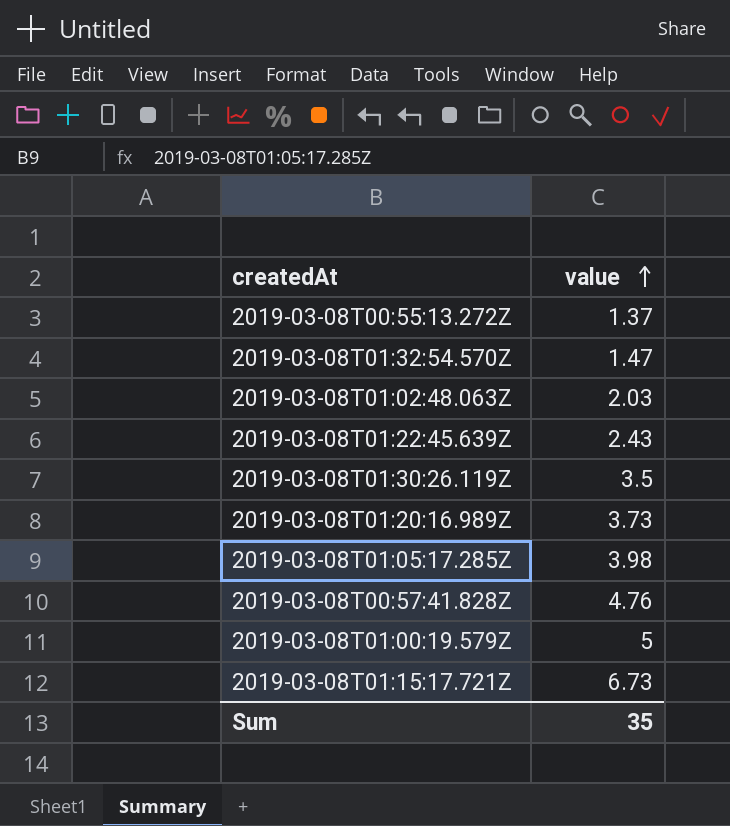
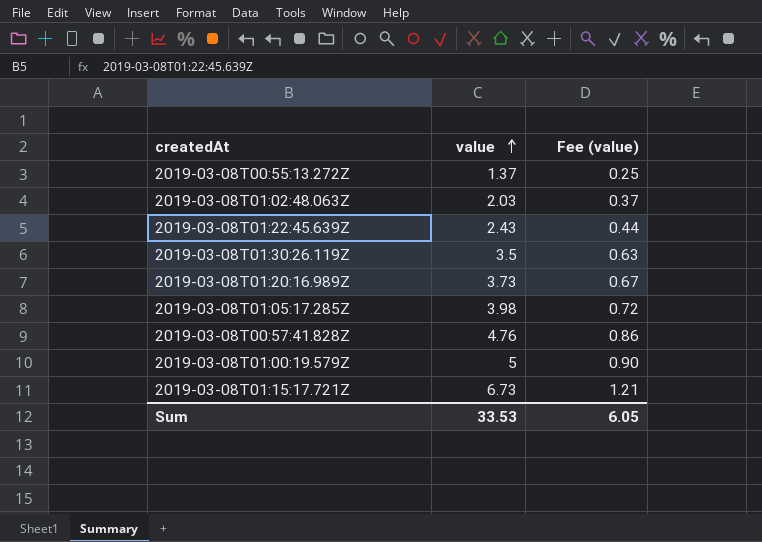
column Fee (value) | formula: none -> [value] * 0.18
row 2019-03-08T01:32:54.570Z: 1.47 -> none
Sum | value: 35 -> 33.53

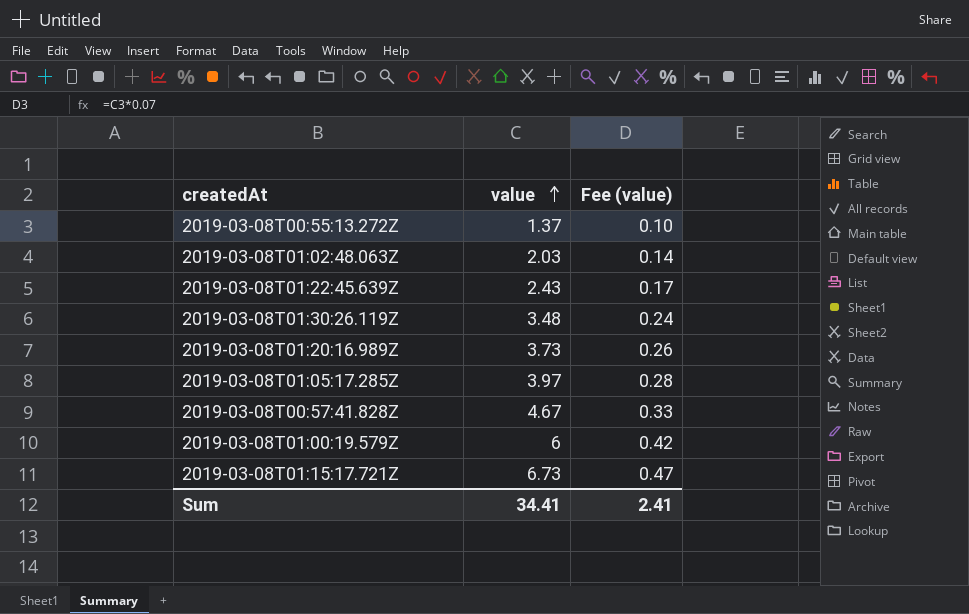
column Fee (value) | formula: [value] * 0.18 -> [value] * 0.07
2019-03-08T01:30:26.119Z | value: 3.5 -> 3.48
2019-03-08T01:05:17.285Z | value: 3.98 -> 3.97
2019-03-08T00:57:41.828Z | value: 4.76 -> 4.67
2019-03-08T01:00:19.579Z | value: 5 -> 6
Sum | value: 33.53 -> 34.41
Sum | Fee (value): 6.05 -> 2.41

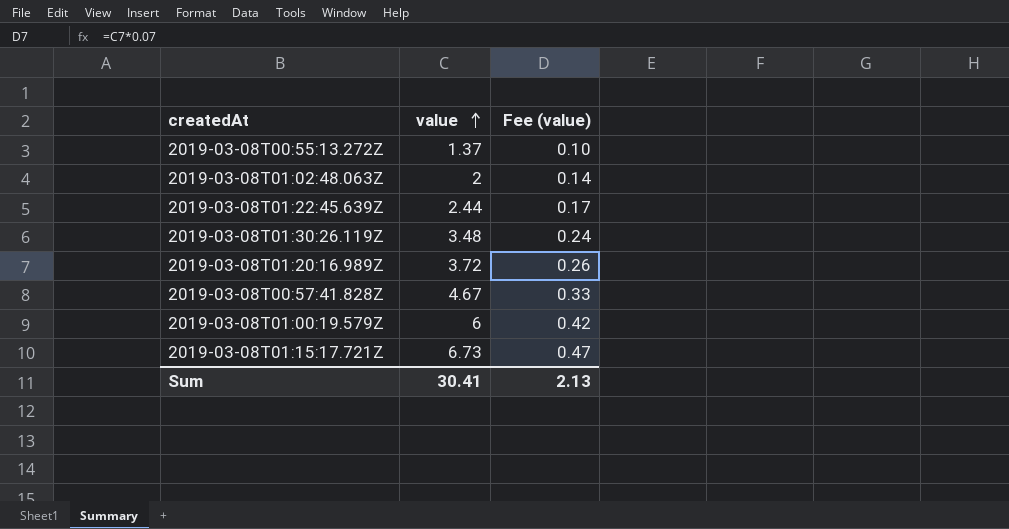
row 2019-03-08T01:05:17.285Z: 3.97 | 0.28 -> none
2019-03-08T01:02:48.063Z | value: 2.03 -> 2
2019-03-08T01:22:45.639Z | value: 2.43 -> 2.44
2019-03-08T01:20:16.989Z | value: 3.73 -> 3.72
Sum | value: 34.41 -> 30.41
Sum | Fee (value): 2.41 -> 2.13

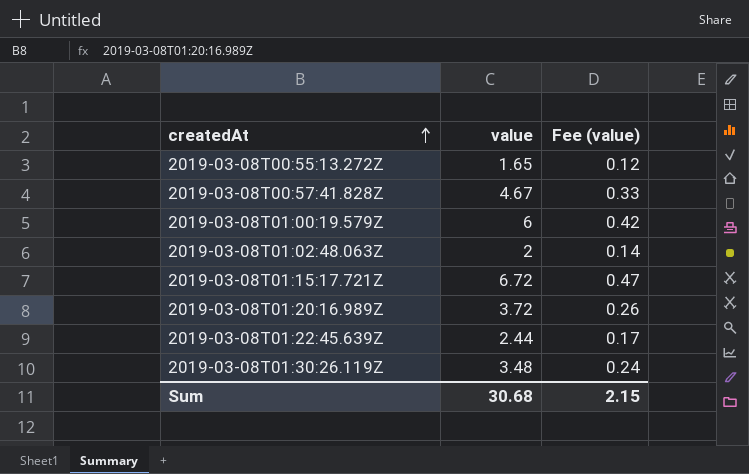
row order: value ascending -> createdAt ascending
2019-03-08T00:55:13.272Z | value: 1.37 -> 1.65
2019-03-08T00:55:13.272Z | Fee (value): 0.10 -> 0.12
2019-03-08T01:15:17.721Z | value: 6.73 -> 6.72
Sum | value: 30.41 -> 30.68
Sum | Fee (value): 2.13 -> 2.15

